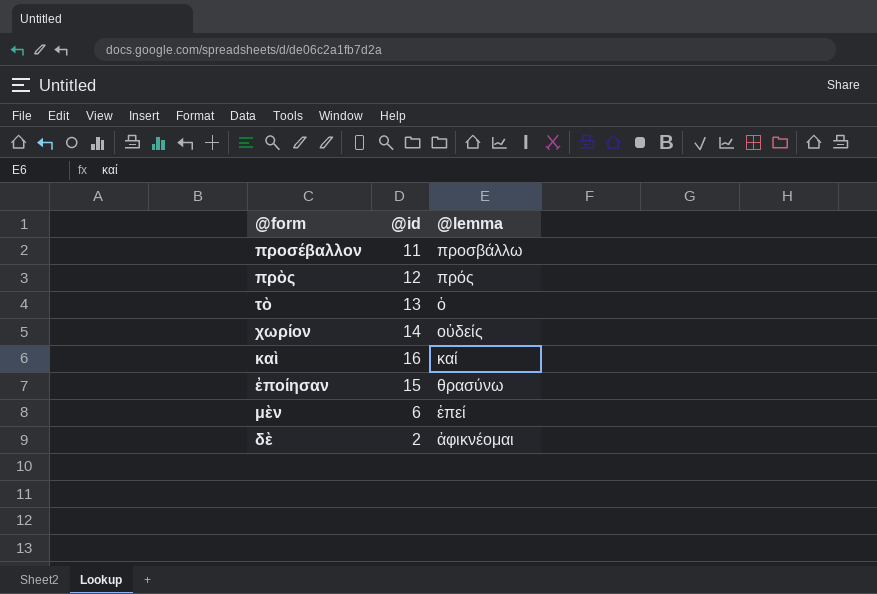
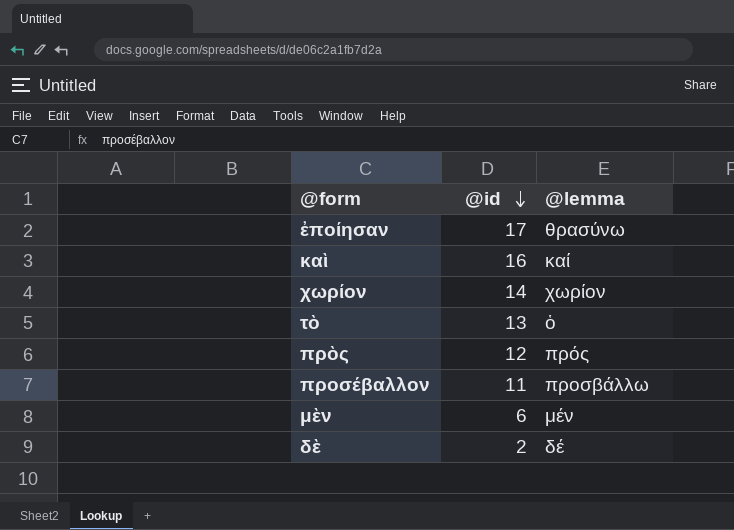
row order: none -> @id descending
ἐποίησαν | @id: 15 -> 17
χωρίον | @lemma: οὐδείς -> χωρίον
μὲν | @lemma: ἐπεί -> μέν
δὲ | @lemma: ἀφικνέομαι -> δέ

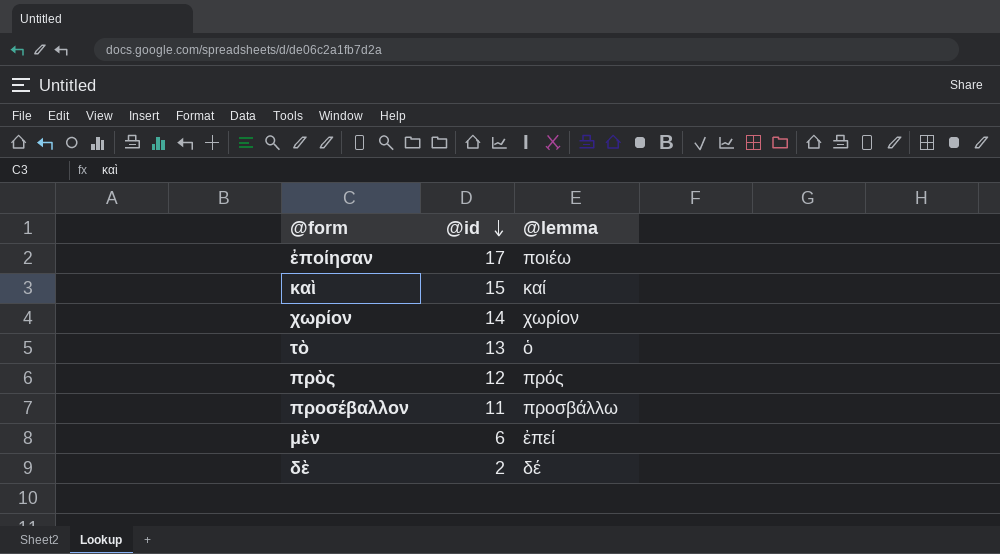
ἐποίησαν | @lemma: θρασύνω -> ποιέω
καὶ | @id: 16 -> 15
μὲν | @lemma: μέν -> ἐπεί

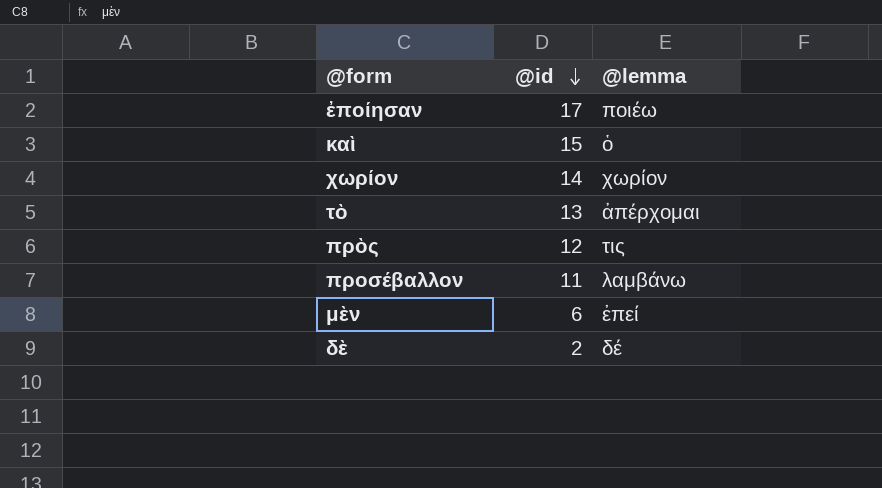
καὶ | @lemma: καί -> ὁ
τὸ | @lemma: ὁ -> ἀπέρχομαι
πρὸς | @lemma: πρός -> τις
προσέβαλλον | @lemma: προσβάλλω -> λαμβάνω

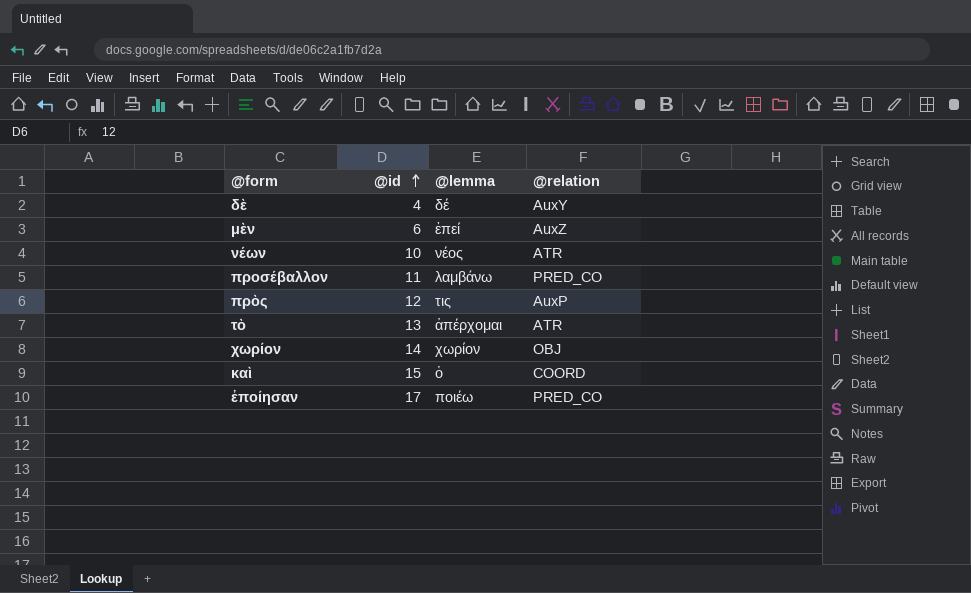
row order: @id descending -> @id ascending
column @relation | position: none -> 4
δὲ | @id: 2 -> 4
row νέων: none -> 10 | νέος | ATR

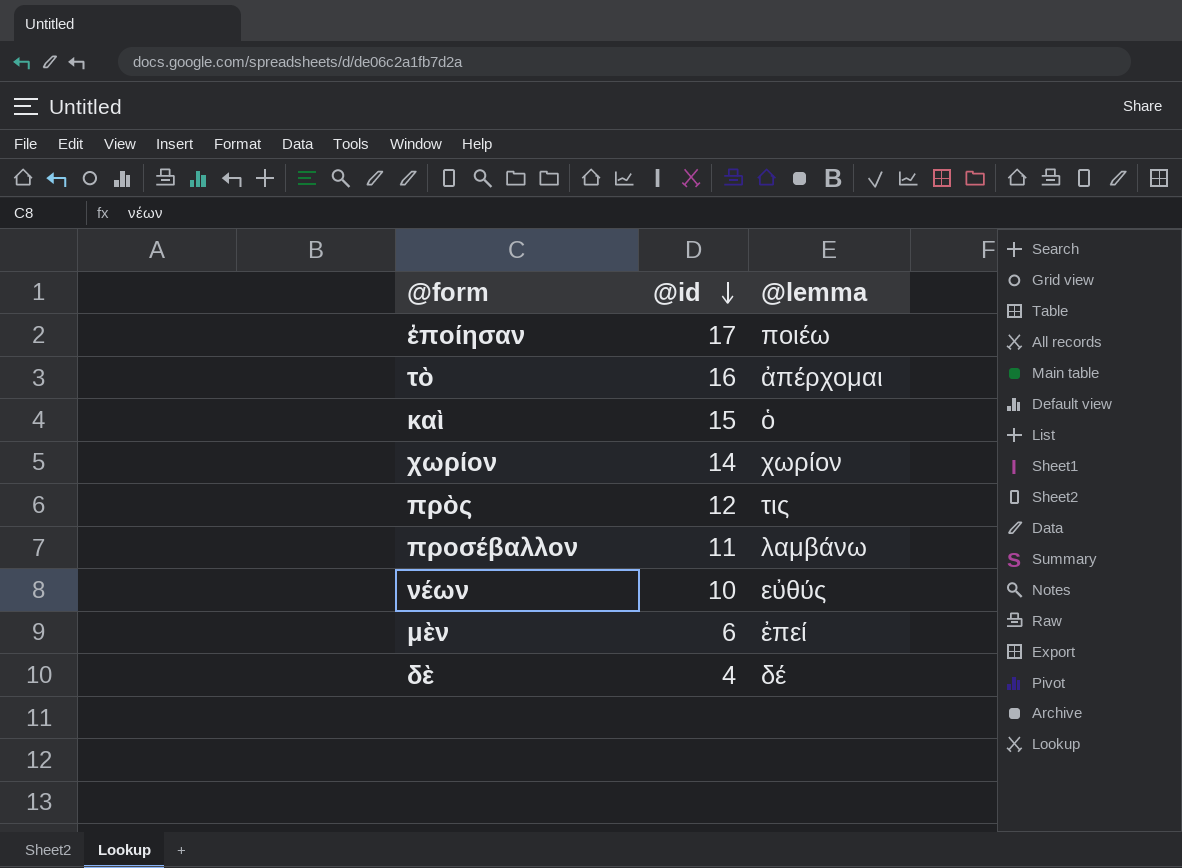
row order: @id ascending -> @id descending
column @relation | position: 4 -> none
τὸ | @id: 13 -> 16
νέων | @lemma: νέος -> εὐθύς

